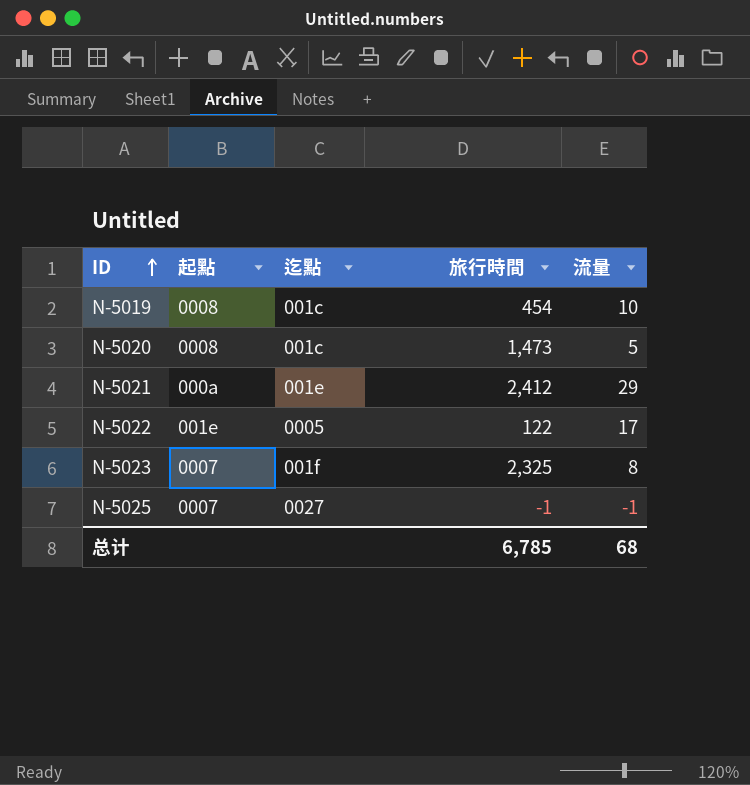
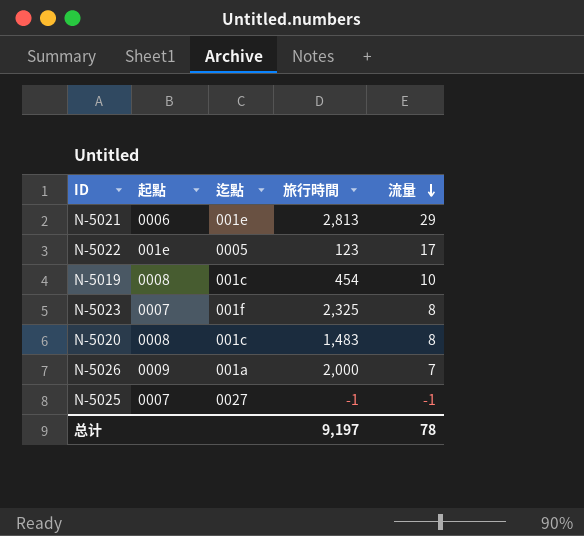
row order: ID ascending -> 流量 descending
N-5021 | 起點: 000a -> 0006
N-5021 | 旅行時間: 2,412 -> 2,813
N-5022 | 旅行時間: 122 -> 123
N-5020 | 旅行時間: 1,473 -> 1,483
N-5020 | 流量: 5 -> 8
row N-5026: none -> 0009 | 001a | 2,000 | 7
总计 | 旅行時間: 6,785 -> 9,197
总计 | 流量: 68 -> 78

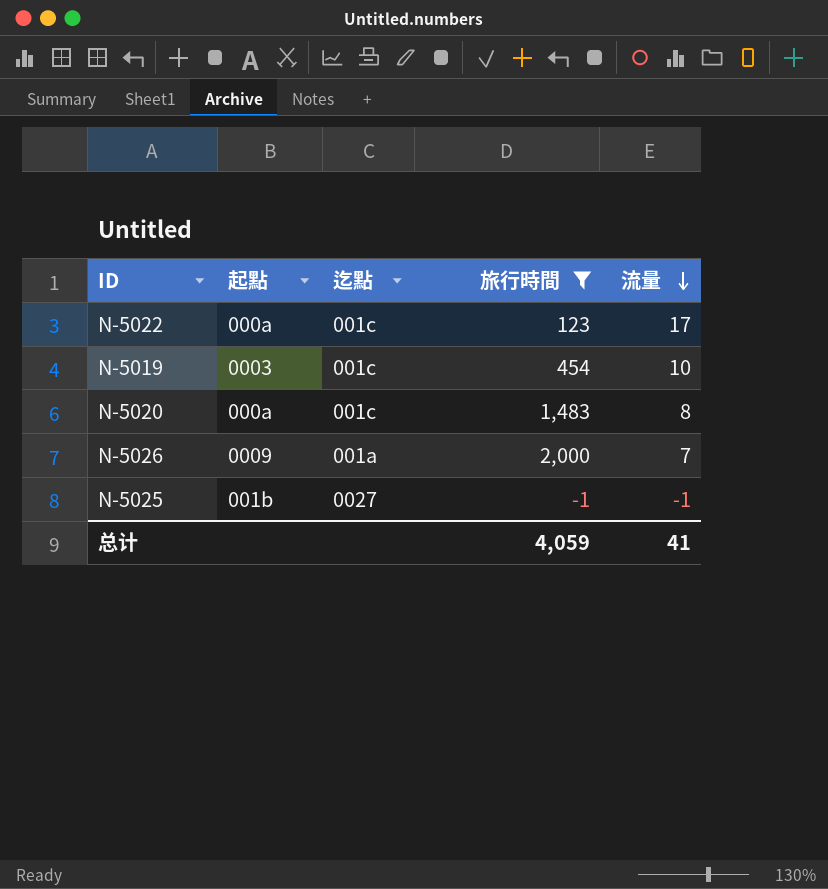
filter: none -> 旅行時間 <= 2,000
N-5022 | 起點: 001e -> 000a
N-5022 | 迄點: 0005 -> 001c
N-5019 | 起點: 0008 -> 0003
N-5020 | 起點: 0008 -> 000a
N-5025 | 起點: 0007 -> 001b
总计 | 旅行時間: 9,197 -> 4,059
总计 | 流量: 78 -> 41

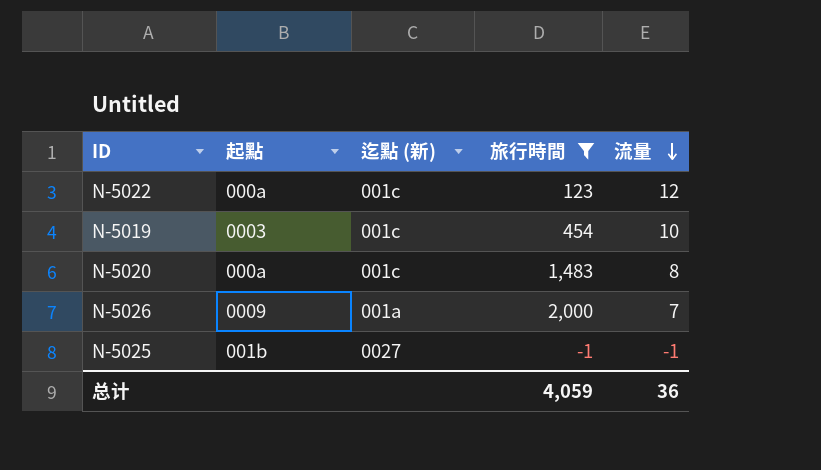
column name: 迄點 -> 迄點 (新)
N-5022 | 流量: 17 -> 12
总计 | 流量: 41 -> 36

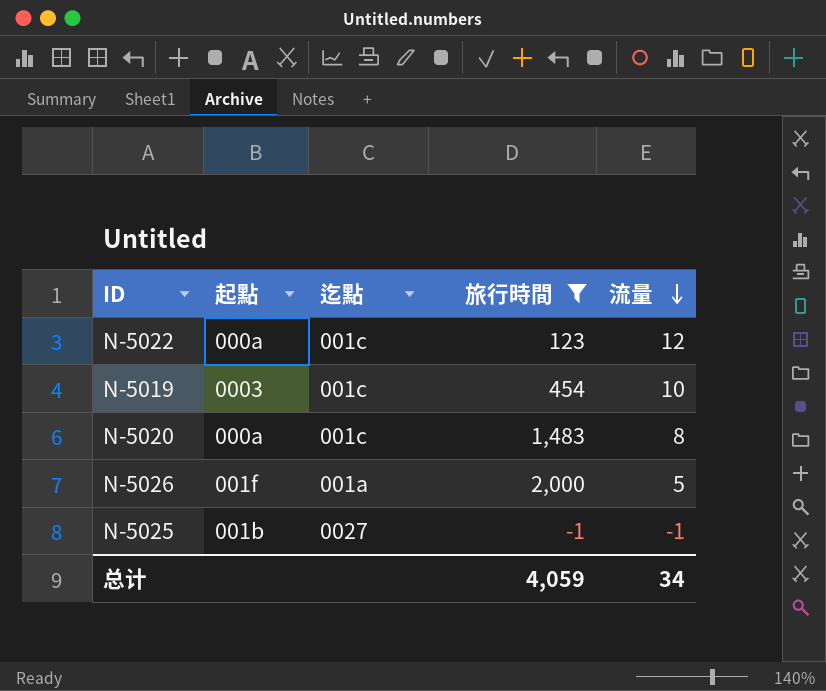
column name: 迄點 (新) -> 迄點
N-5026 | 起點: 0009 -> 001f
N-5026 | 流量: 7 -> 5
总计 | 流量: 36 -> 34

